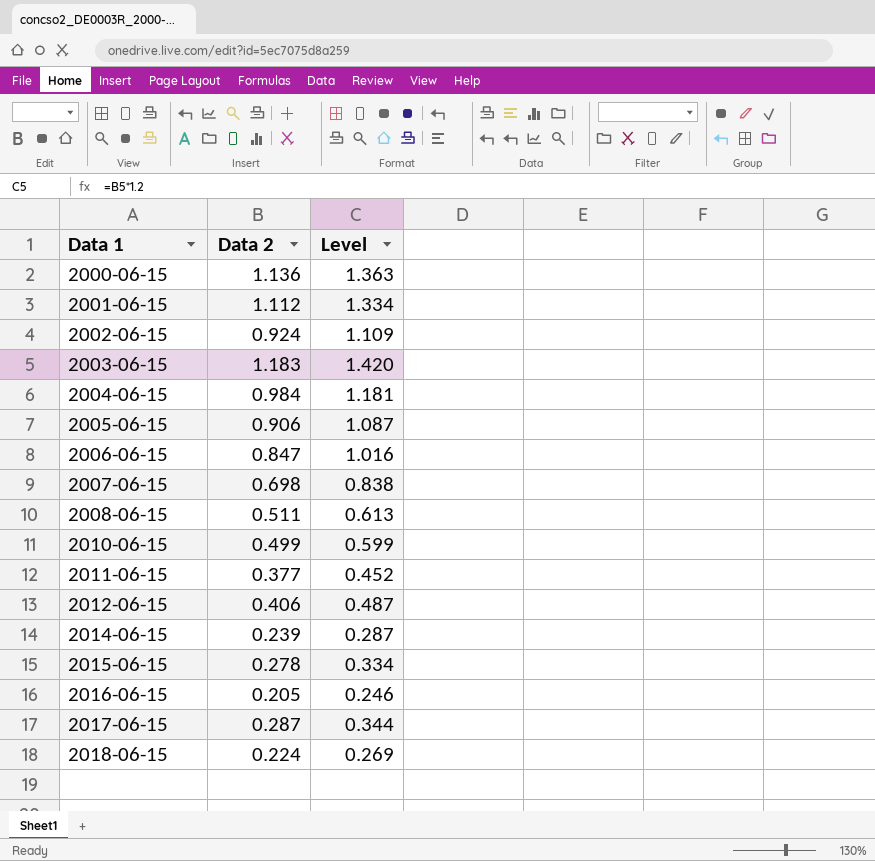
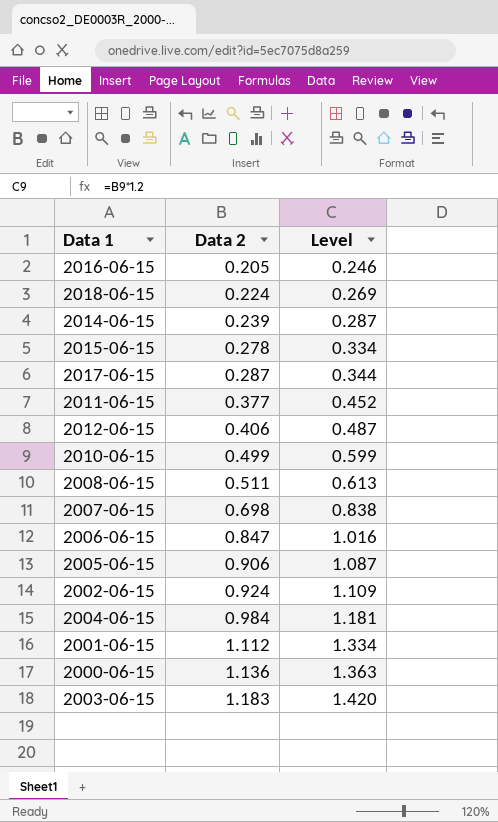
row order: Data 1 ascending -> Data 2 ascending

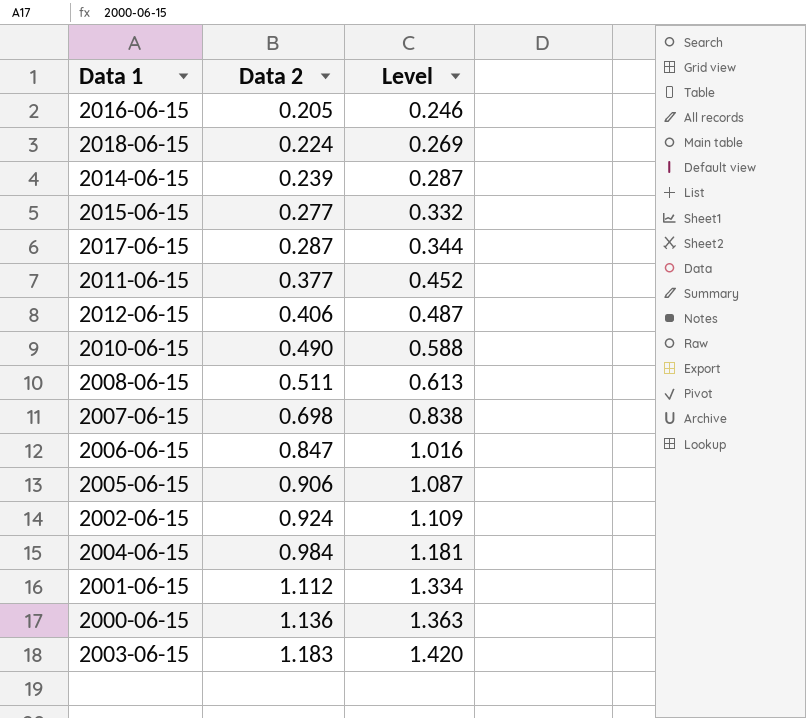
2015-06-15 | Data 2: 0.278 -> 0.277
2015-06-15 | Level: 0.334 -> 0.332
2010-06-15 | Data 2: 0.499 -> 0.490
2010-06-15 | Level: 0.599 -> 0.588

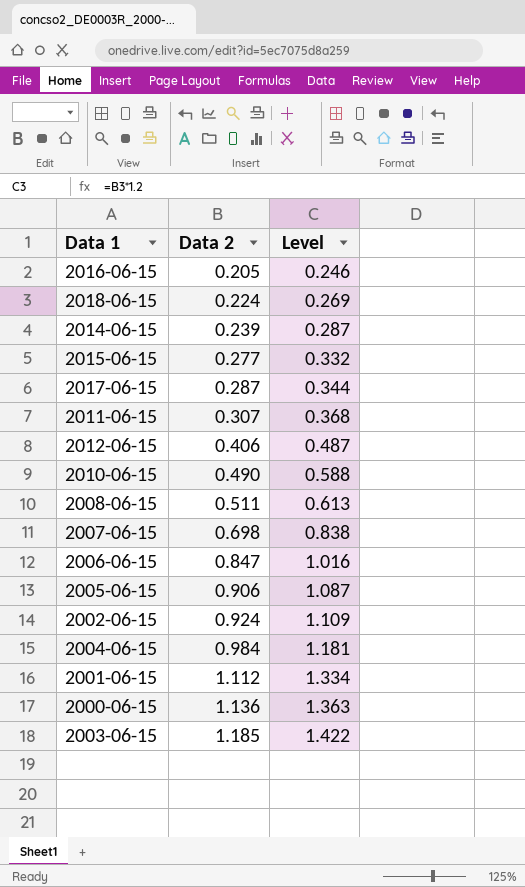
2011-06-15 | Data 2: 0.377 -> 0.307
2011-06-15 | Level: 0.452 -> 0.368
2003-06-15 | Data 2: 1.183 -> 1.185
2003-06-15 | Level: 1.420 -> 1.422

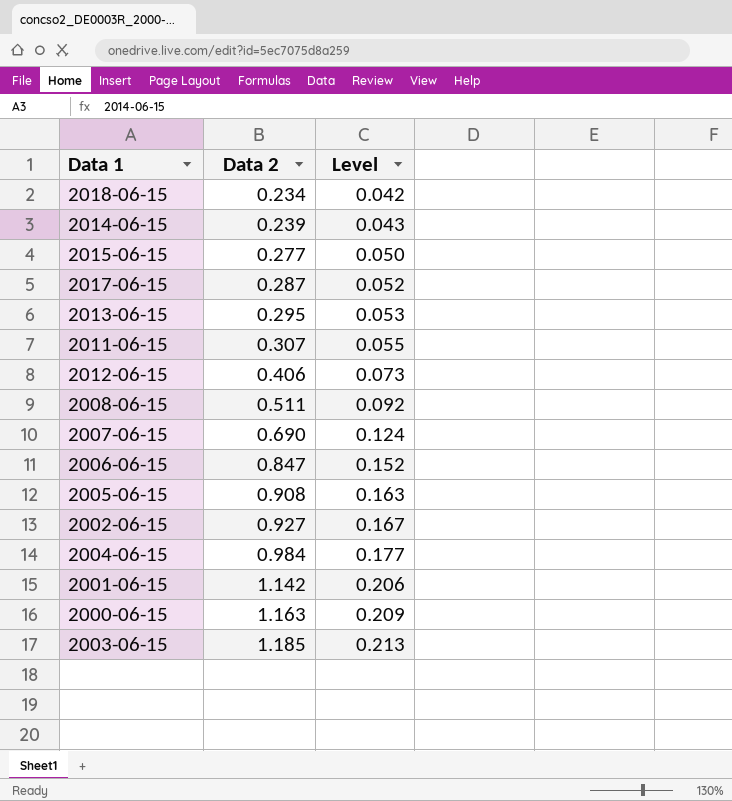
column Level | formula: [Data 2] * 1.2 -> [Data 2] * 0.18
row 2016-06-15: 0.205 | 0.246 -> none
row 2010-06-15: 0.490 | 0.588 -> none
2018-06-15 | Data 2: 0.224 -> 0.234
row 2013-06-15: none -> 0.295 | 0.053
2007-06-15 | Data 2: 0.698 -> 0.690
2005-06-15 | Data 2: 0.906 -> 0.908
2002-06-15 | Data 2: 0.924 -> 0.927
2001-06-15 | Data 2: 1.112 -> 1.142
2000-06-15 | Data 2: 1.136 -> 1.163

